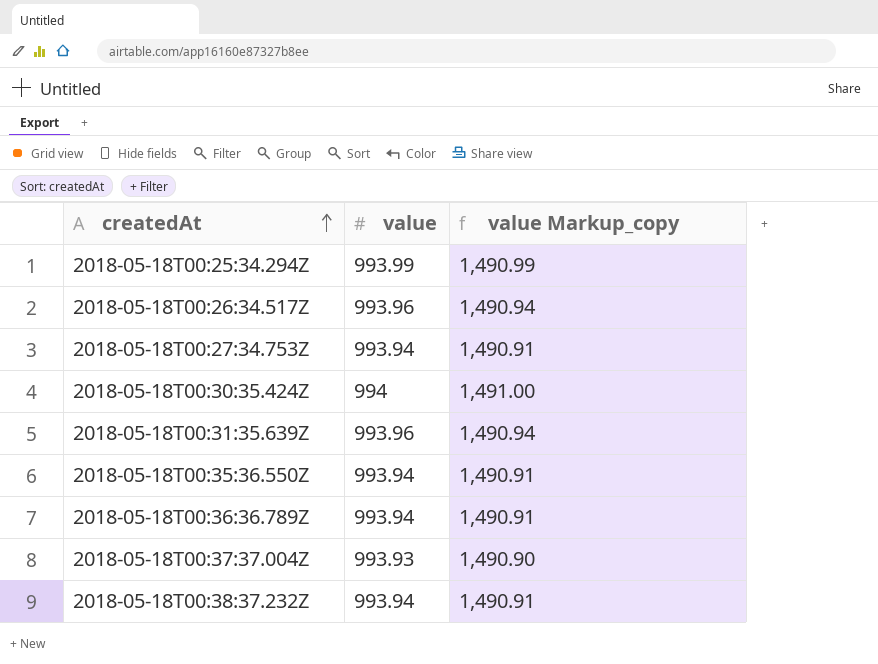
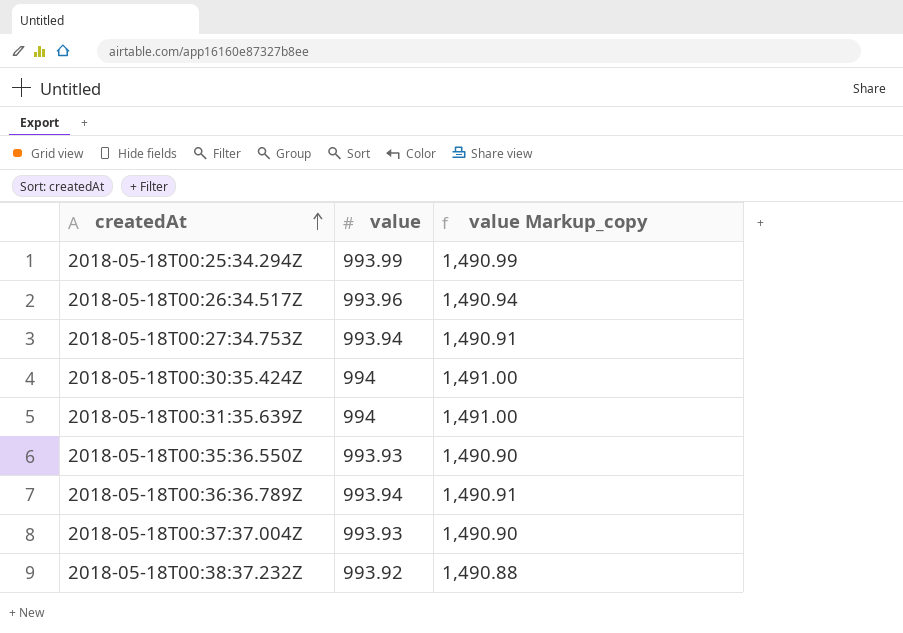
2018-05-18T00:31:35.639Z | value: 993.96 -> 994
2018-05-18T00:31:35.639Z | value Markup_copy: 1,490.94 -> 1,491.00
2018-05-18T00:35:36.550Z | value: 993.94 -> 993.93
2018-05-18T00:35:36.550Z | value Markup_copy: 1,490.91 -> 1,490.90
2018-05-18T00:38:37.232Z | value: 993.94 -> 993.92
2018-05-18T00:38:37.232Z | value Markup_copy: 1,490.91 -> 1,490.88

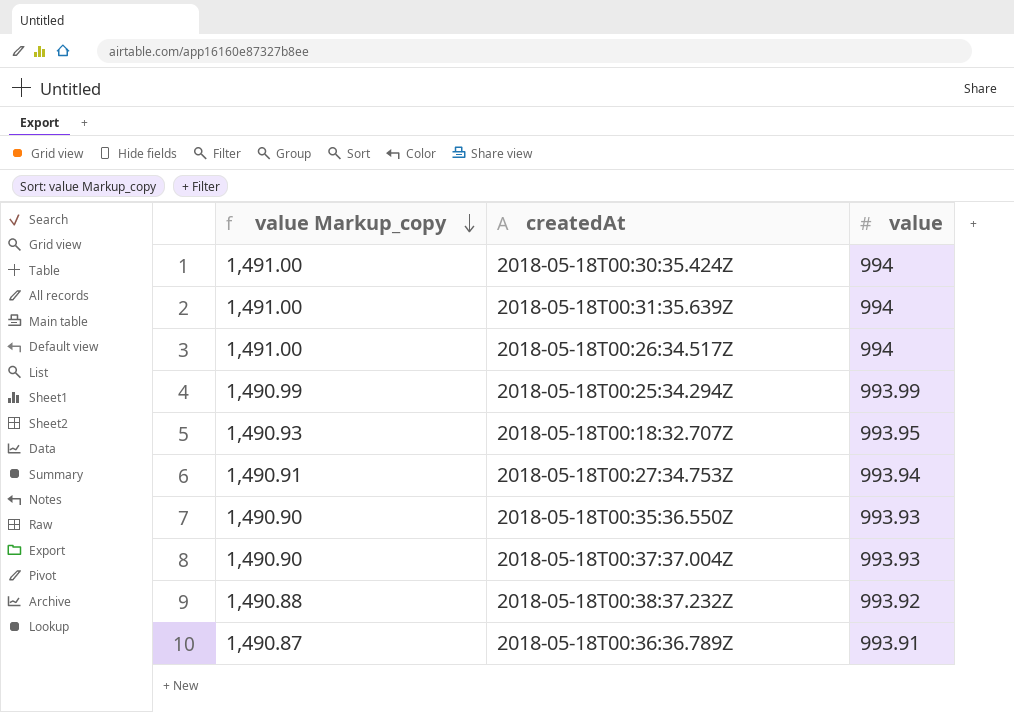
row order: createdAt ascending -> value Markup_copy descending
column value Markup_copy | position: 3 -> 1
2018-05-18T00:26:34.517Z | value Markup_copy: 1,490.94 -> 1,491.00
2018-05-18T00:26:34.517Z | value: 993.96 -> 994
row 2018-05-18T00:18:32.707Z: none -> 1,490.93 | 993.95
2018-05-18T00:36:36.789Z | value Markup_copy: 1,490.91 -> 1,490.87
2018-05-18T00:36:36.789Z | value: 993.94 -> 993.91

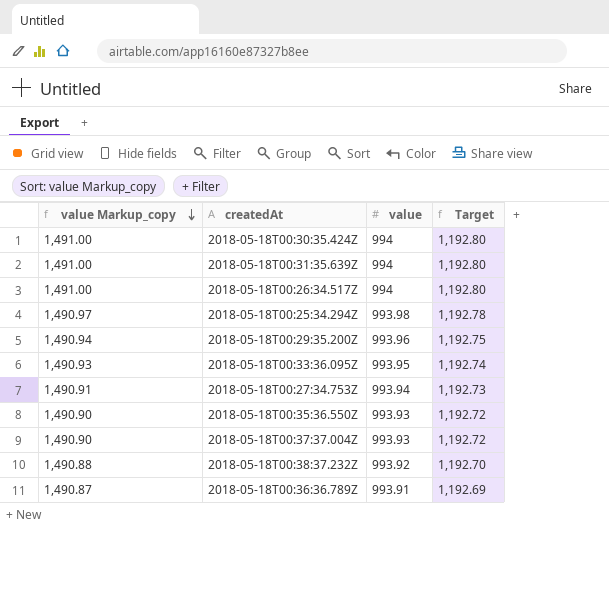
column Target | formula: none -> [value] * 1.2
row 2018-05-18T00:18:32.707Z: 1,490.93 | 993.95 -> none
2018-05-18T00:25:34.294Z | value Markup_copy: 1,490.99 -> 1,490.97
2018-05-18T00:25:34.294Z | value: 993.99 -> 993.98
row 2018-05-18T00:29:35.200Z: none -> 1,490.94 | 993.96 | 1,192.75
row 2018-05-18T00:33:36.095Z: none -> 1,490.93 | 993.95 | 1,192.74

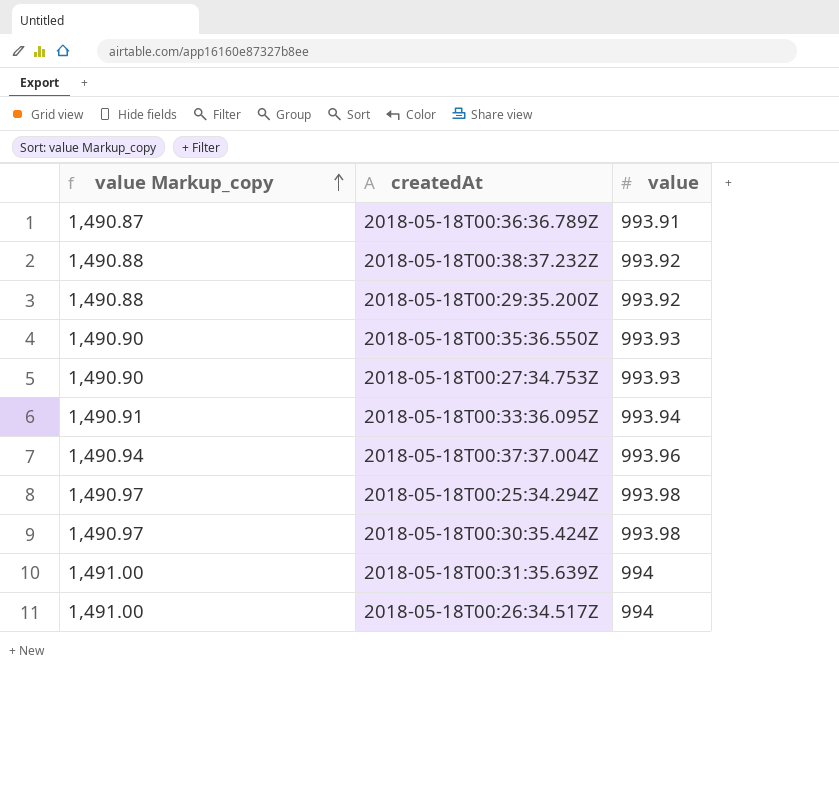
row order: value Markup_copy descending -> value Markup_copy ascending
column Target | formula: [value] * 1.2 -> none
2018-05-18T00:29:35.200Z | value Markup_copy: 1,490.94 -> 1,490.88
2018-05-18T00:29:35.200Z | value: 993.96 -> 993.92
2018-05-18T00:27:34.753Z | value Markup_copy: 1,490.91 -> 1,490.90
2018-05-18T00:27:34.753Z | value: 993.94 -> 993.93
2018-05-18T00:33:36.095Z | value Markup_copy: 1,490.93 -> 1,490.91
2018-05-18T00:33:36.095Z | value: 993.95 -> 993.94
2018-05-18T00:37:37.004Z | value Markup_copy: 1,490.90 -> 1,490.94
2018-05-18T00:37:37.004Z | value: 993.93 -> 993.96
2018-05-18T00:30:35.424Z | value Markup_copy: 1,491.00 -> 1,490.97
2018-05-18T00:30:35.424Z | value: 994 -> 993.98

